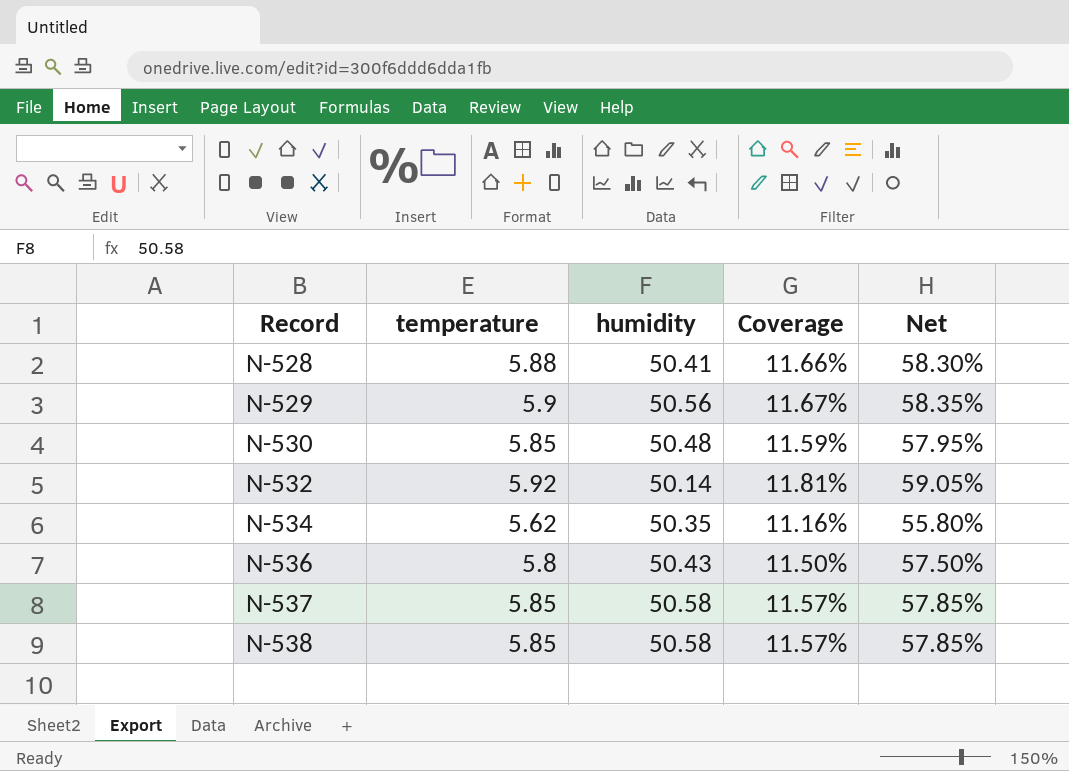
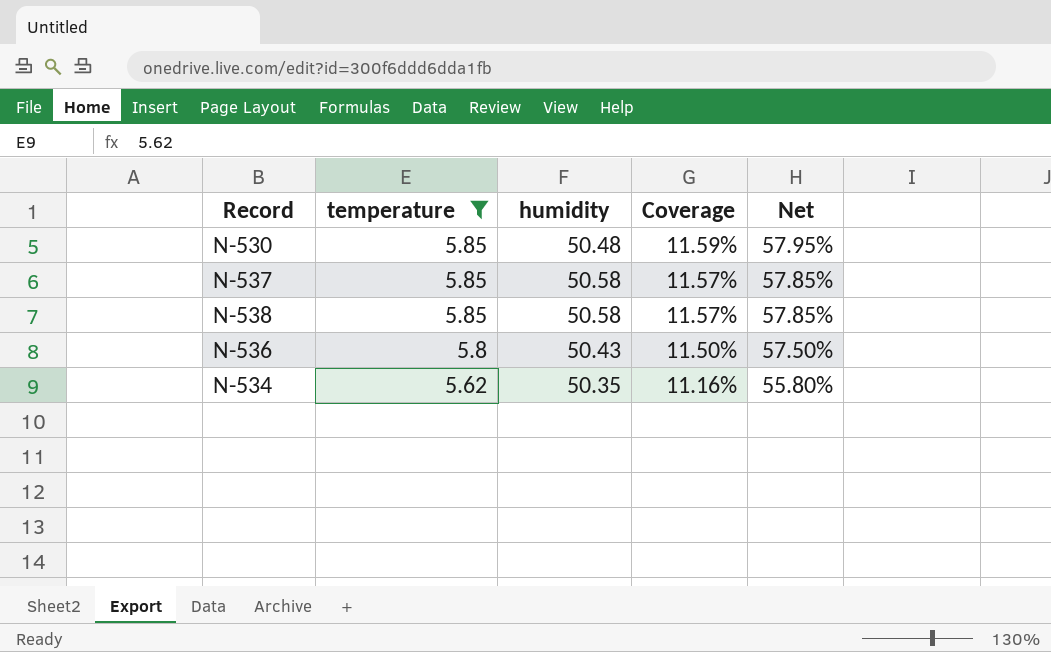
filter: none -> temperature <= 5.85
row order: Record ascending -> temperature descending

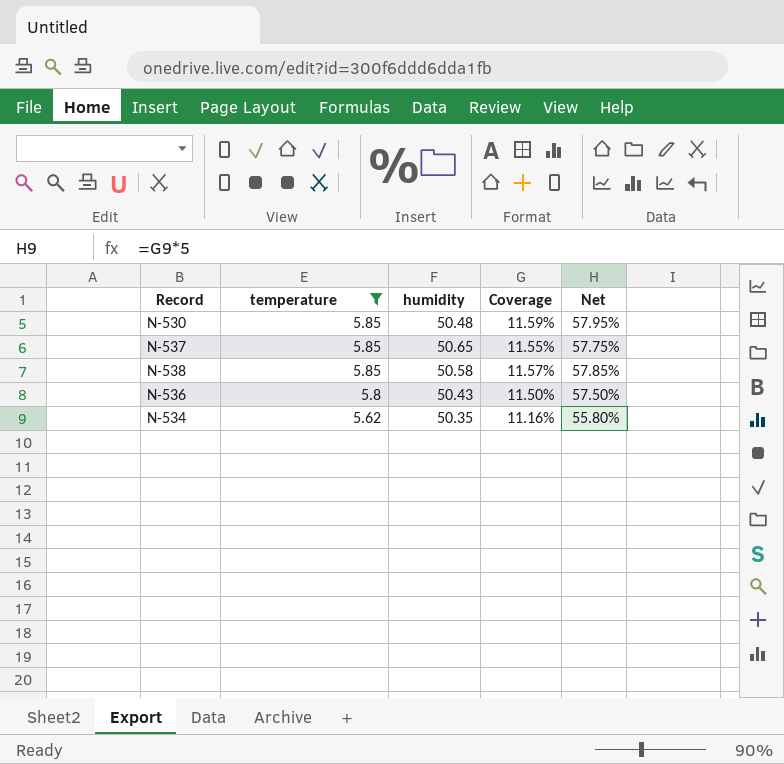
N-537 | humidity: 50.58 -> 50.65
N-537 | Coverage: 11.57% -> 11.55%
N-537 | Net: 57.85% -> 57.75%

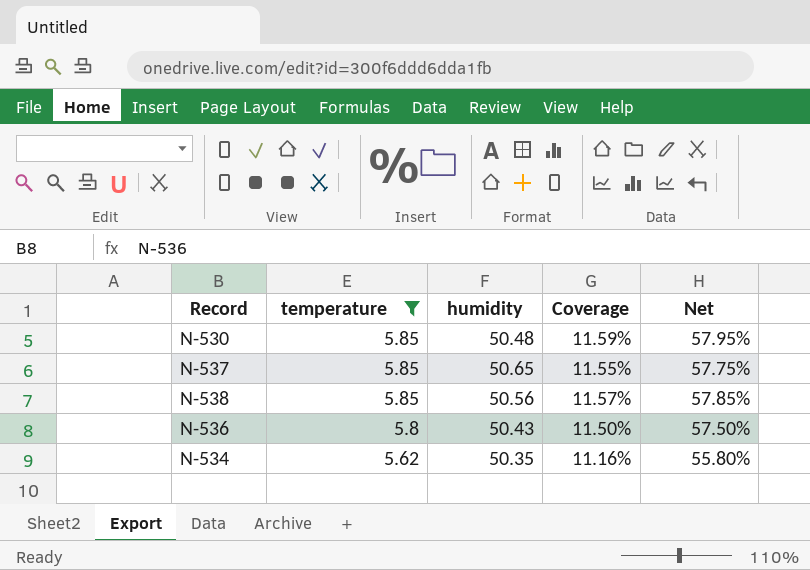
N-538 | humidity: 50.58 -> 50.56

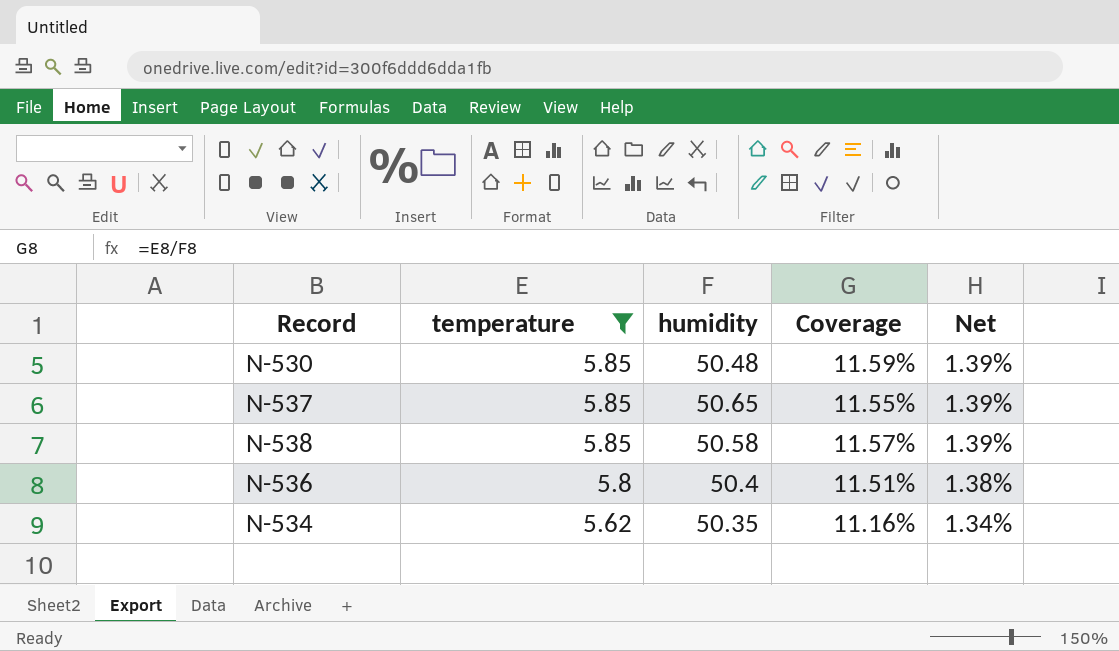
column Net | formula: [Coverage] * 5 -> [Coverage] * 0.12
N-538 | humidity: 50.56 -> 50.58
N-536 | humidity: 50.43 -> 50.4
N-536 | Coverage: 11.50% -> 11.51%

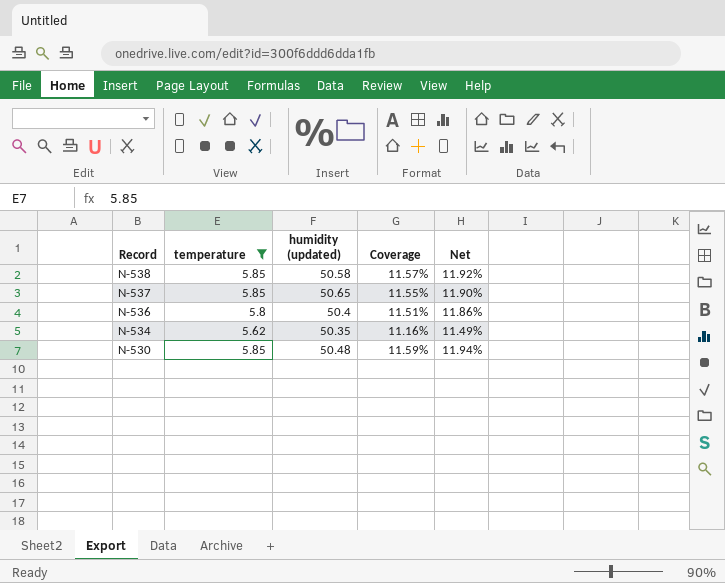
row order: temperature descending -> Record descending
column name: humidity -> humidity (updated)
column Net | formula: [Coverage] * 0.12 -> [Coverage] * 1.03

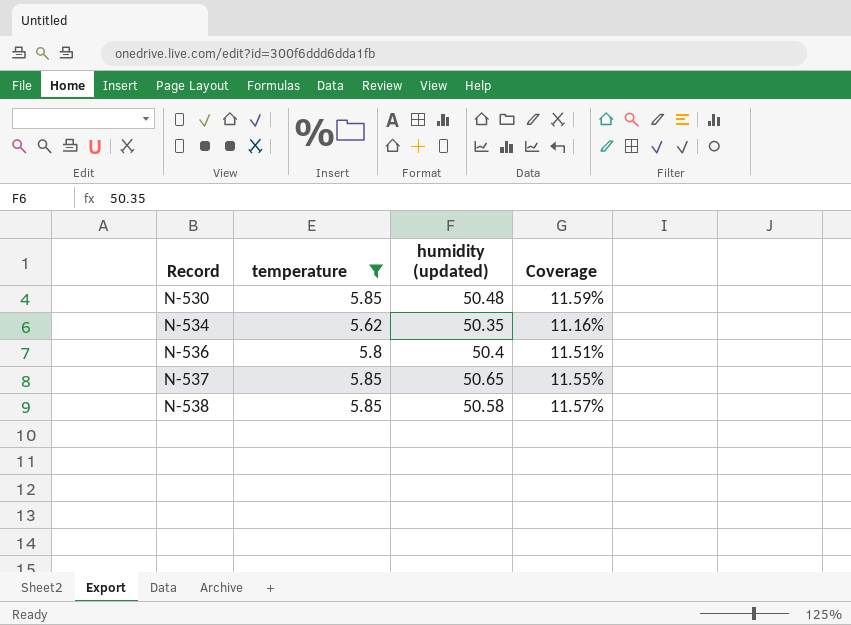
row order: Record descending -> Record ascending
column Net | formula: [Coverage] * 1.03 -> none

